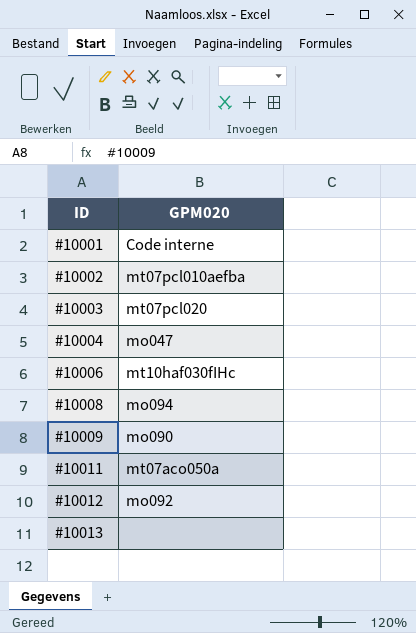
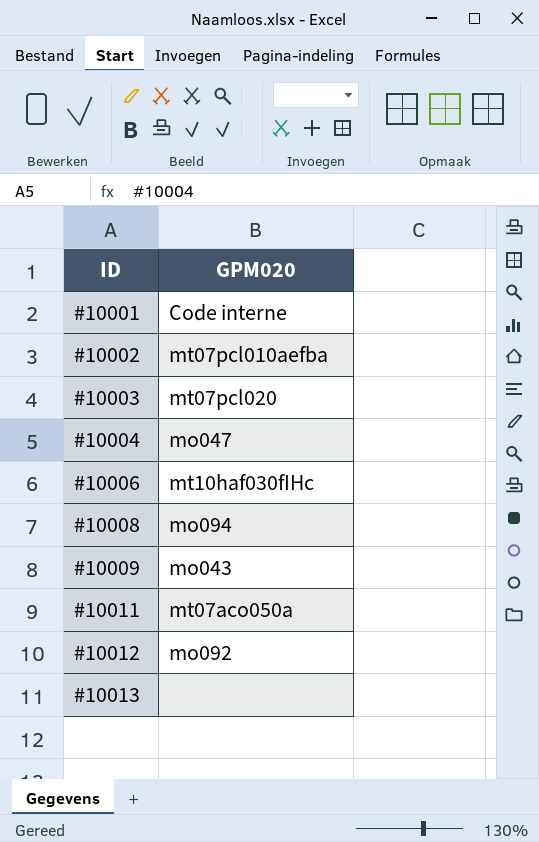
#10009 | GPM020: mo090 -> mo043

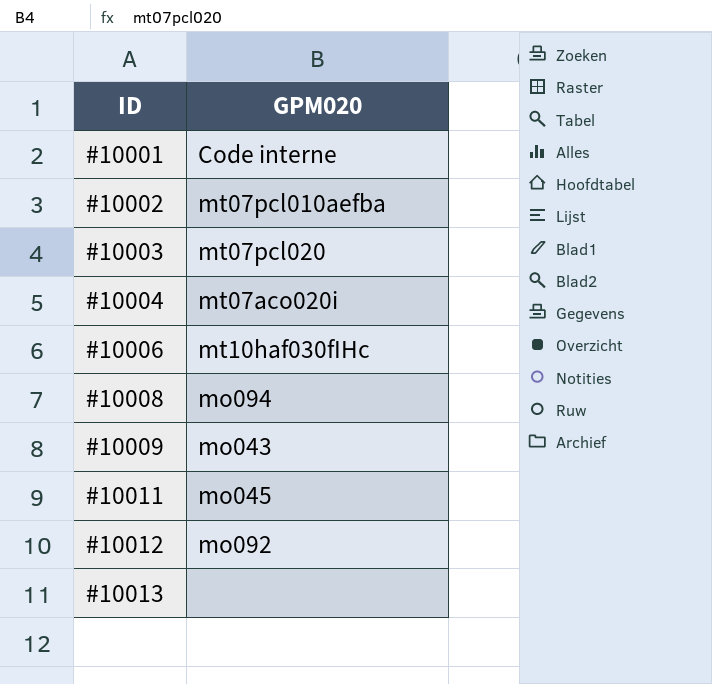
#10004 | GPM020: mo047 -> mt07aco020i
#10011 | GPM020: mt07aco050a -> mo045

